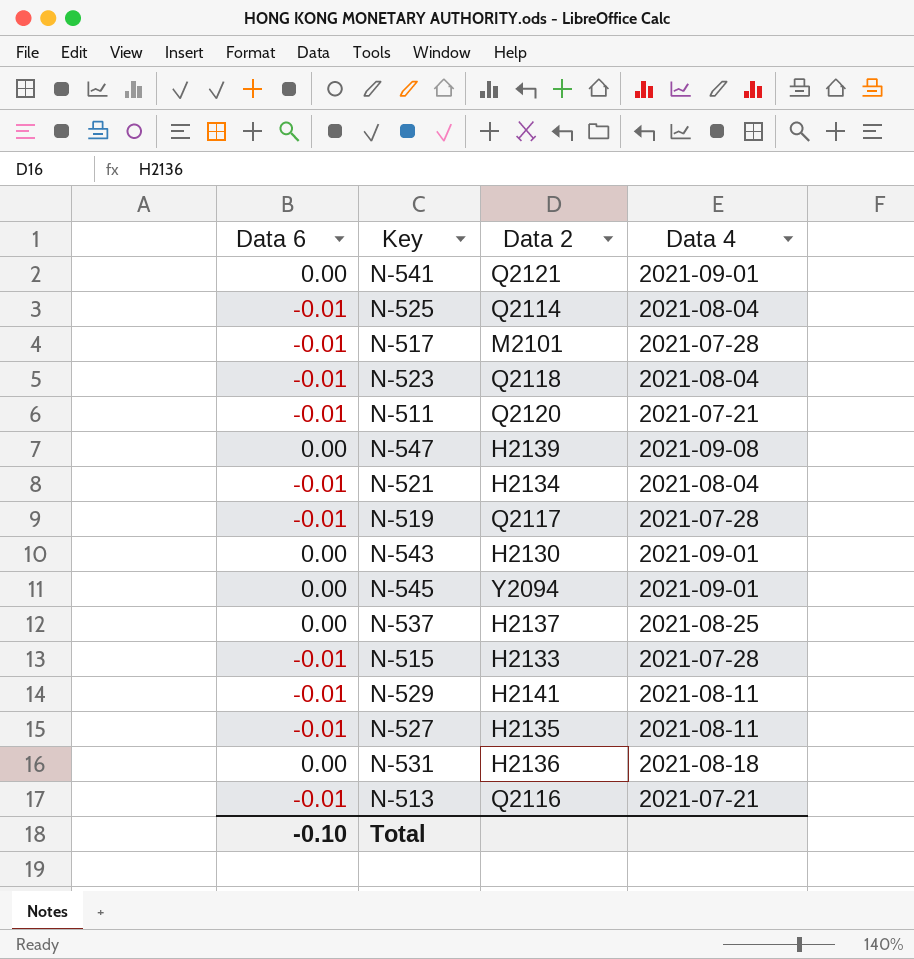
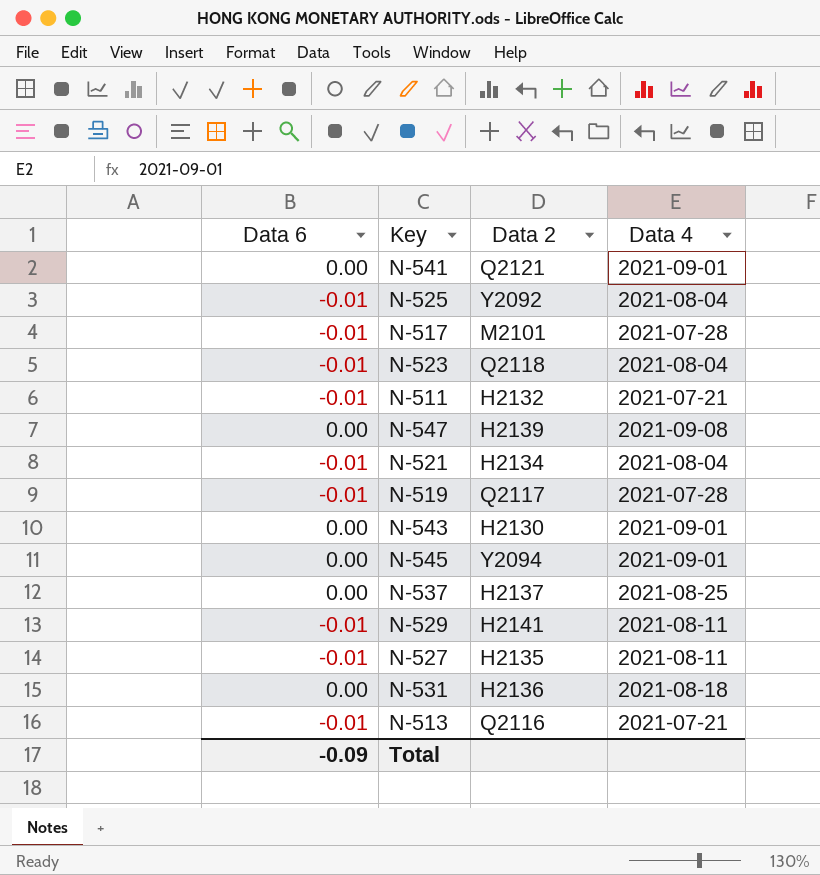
row N-515: -0.01 | H2133 | 2021-07-28 -> none
N-525 | Data 2: Q2114 -> Y2092
N-511 | Data 2: Q2120 -> H2132
Total | Data 6: -0.10 -> -0.09

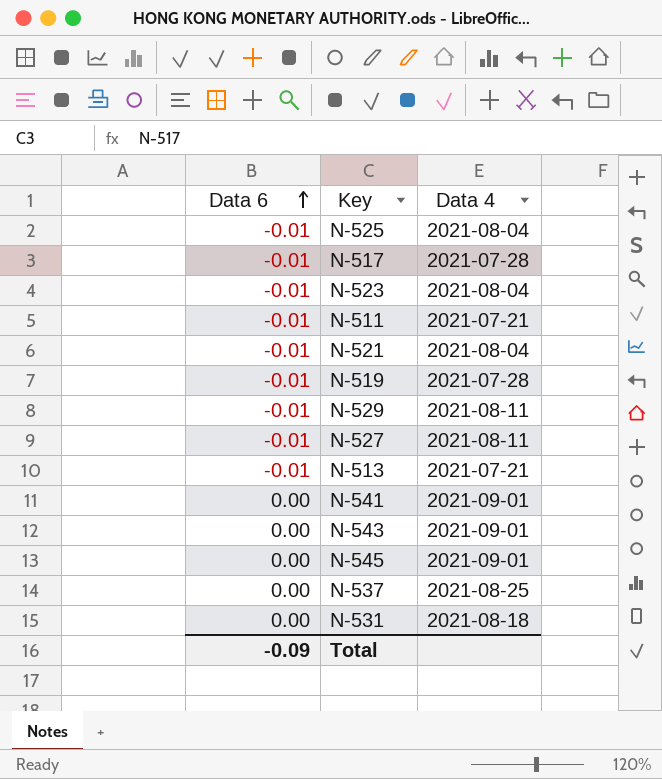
row order: none -> Data 6 ascending
column Data 2 | position: 3 -> none
row N-547: 0.00 | H2139 | 2021-09-08 -> none

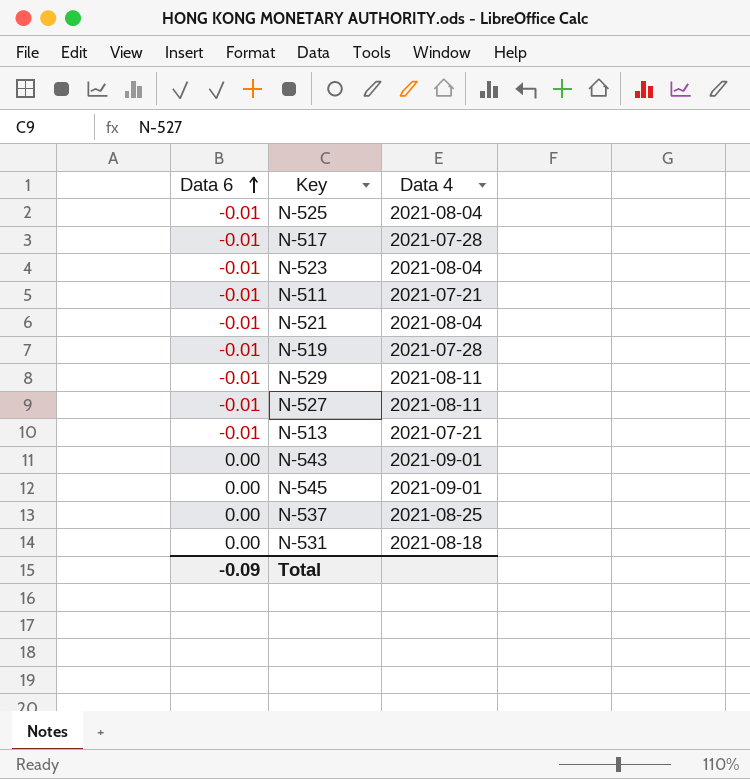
row N-541: 0.00 | 2021-09-01 -> none

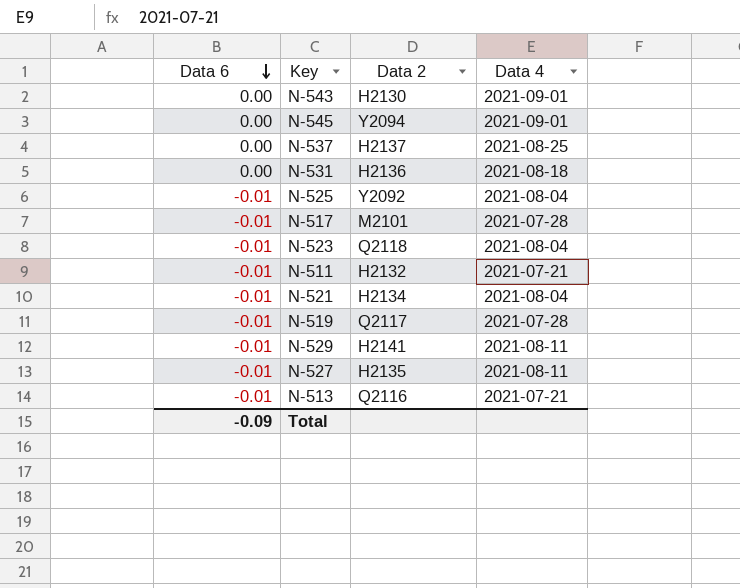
row order: Data 6 ascending -> Data 6 descending
column Data 2 | position: none -> 3

